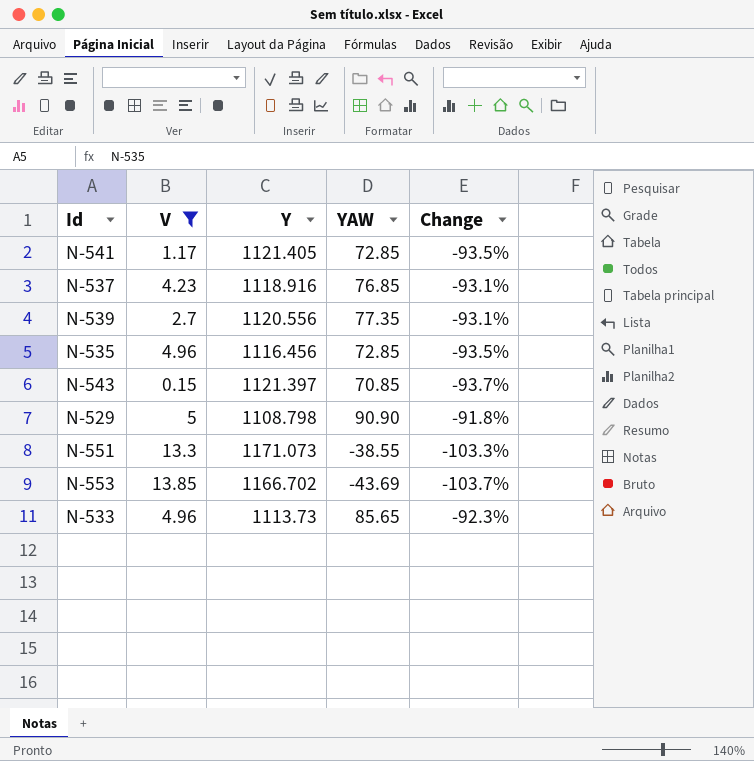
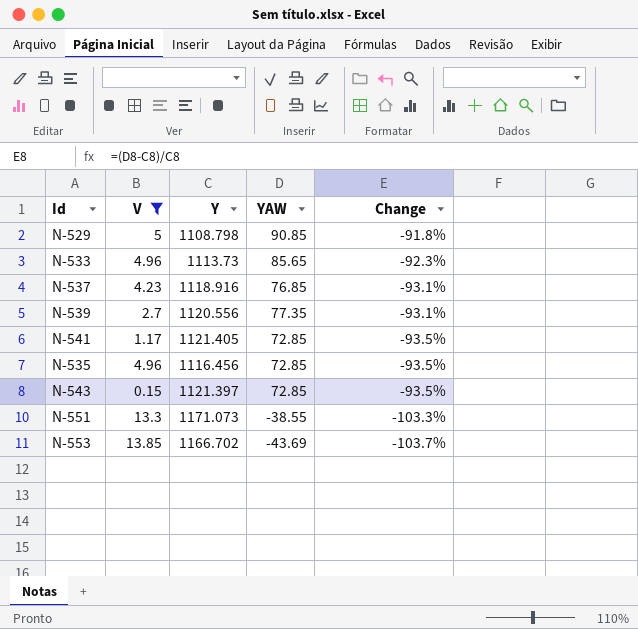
row order: none -> Change descending
N-529 | YAW: 90.90 -> 90.85
N-543 | YAW: 70.85 -> 72.85
N-543 | Change: -93.7% -> -93.5%

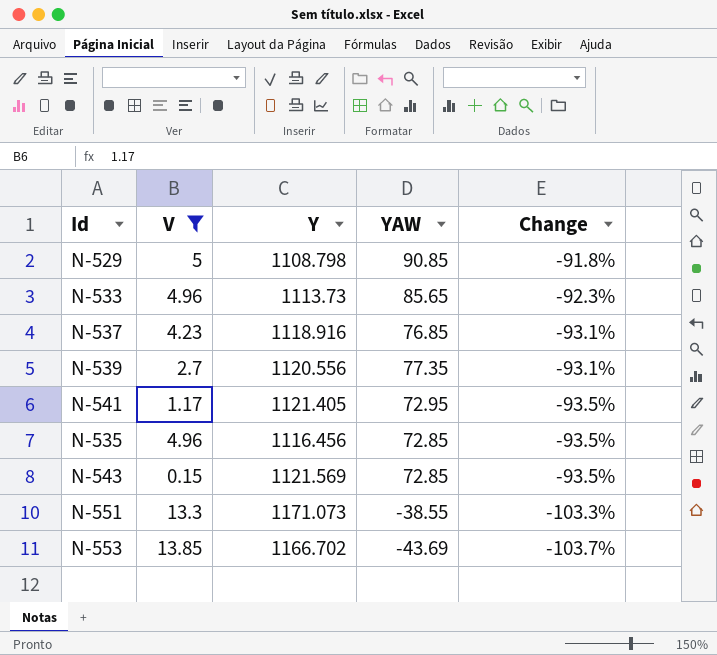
N-541 | YAW: 72.85 -> 72.95
N-543 | Y: 1121.397 -> 1121.569

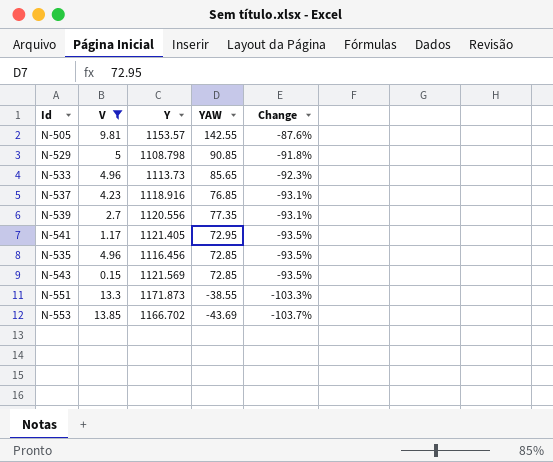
row N-505: none -> 9.81 | 1153.57 | 142.55 | -87.6%
N-551 | Y: 1171.073 -> 1171.873

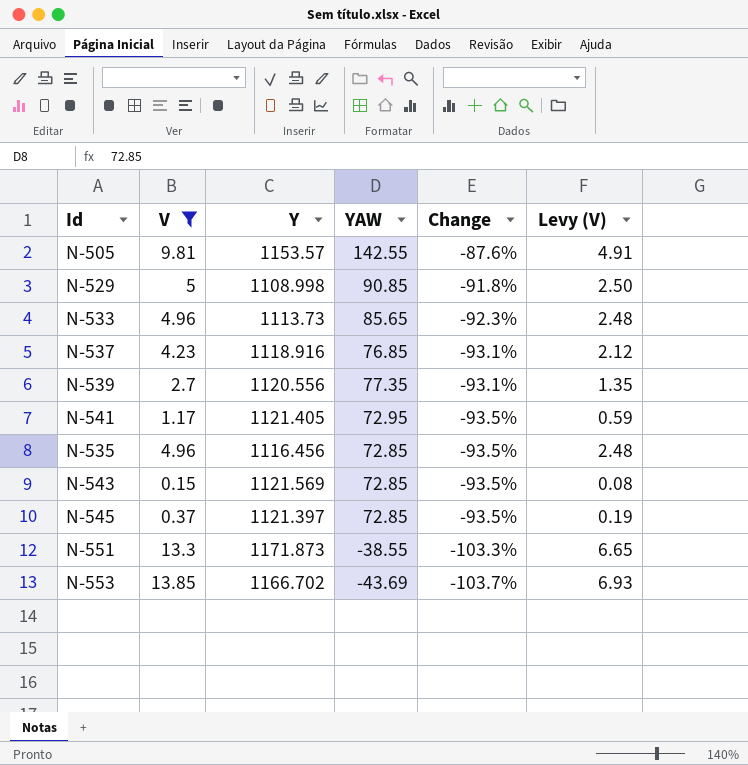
column Levy (V) | formula: none -> [V] * 0.5
N-529 | Y: 1108.798 -> 1108.998
row N-545: none -> 0.37 | 1121.397 | 72.85 | -93.5% | 0.19

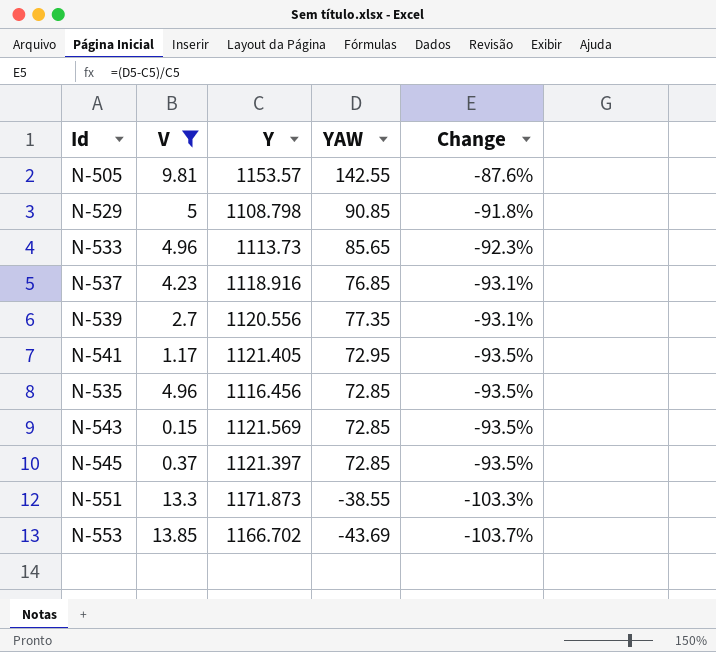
column Levy (V) | formula: [V] * 0.5 -> none
N-529 | Y: 1108.998 -> 1108.798

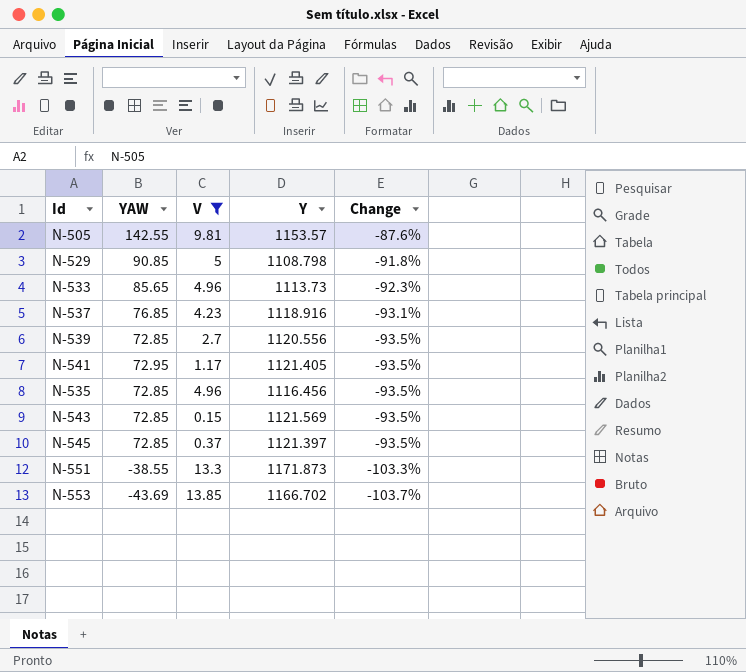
column YAW | position: 4 -> 2
N-539 | YAW: 77.35 -> 72.85
N-539 | Change: -93.1% -> -93.5%

